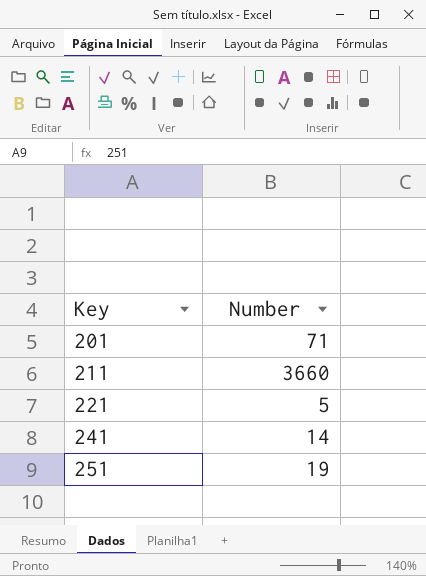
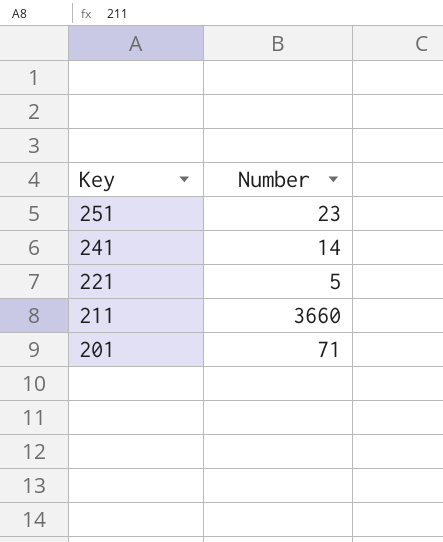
row order: Key ascending -> Key descending
251 | Number: 19 -> 23

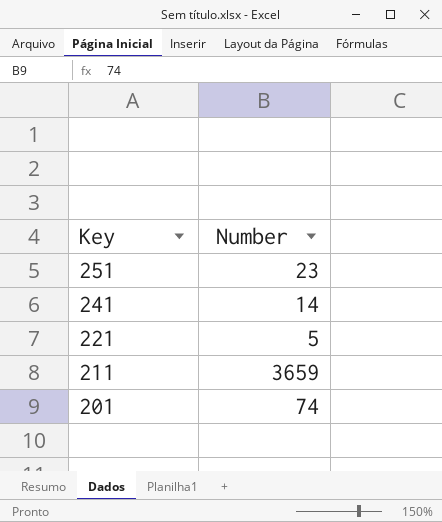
211 | Number: 3660 -> 3659
201 | Number: 71 -> 74

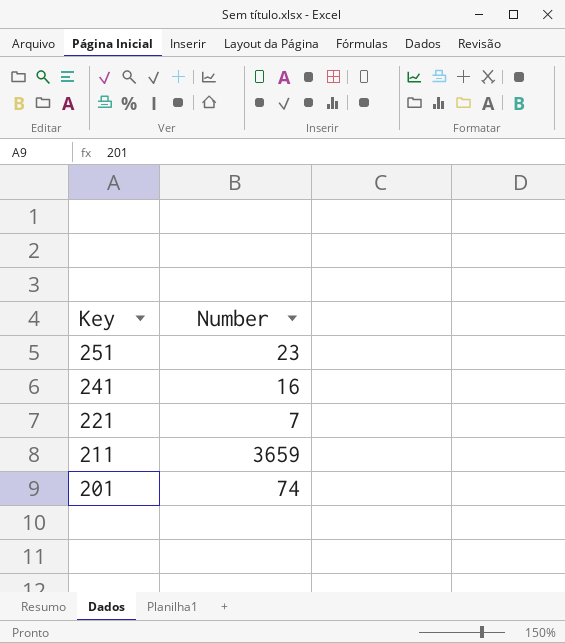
241 | Number: 14 -> 16
221 | Number: 5 -> 7

